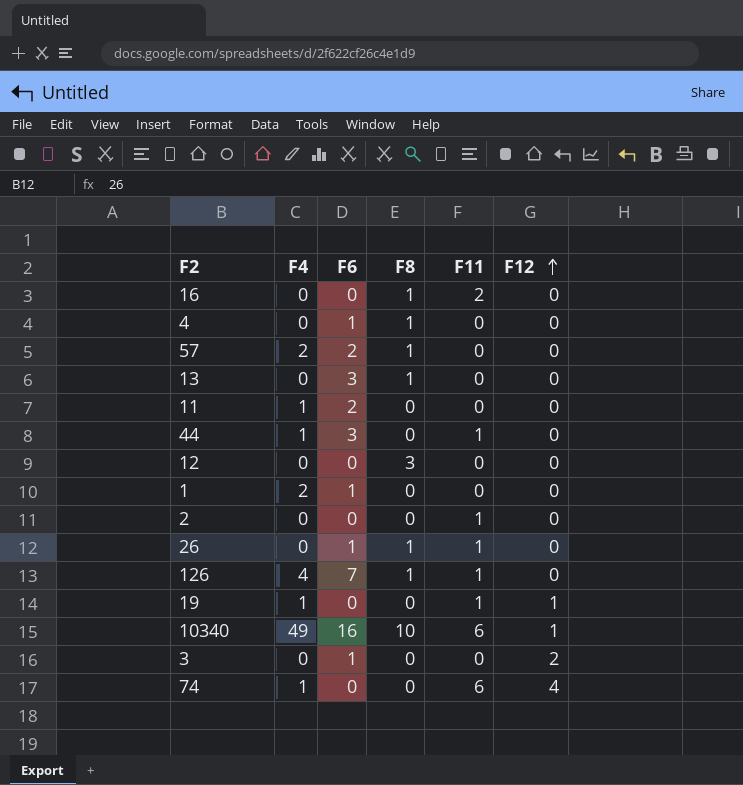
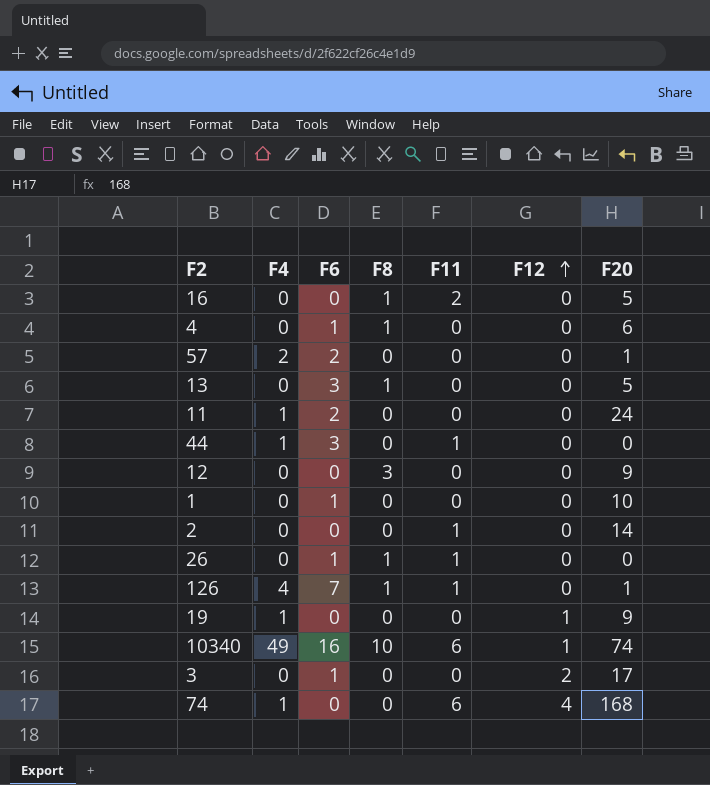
column F20 | position: none -> 7
57 | F8: 1 -> 0
1 | F4: 2 -> 0
19 | F11: 1 -> 0

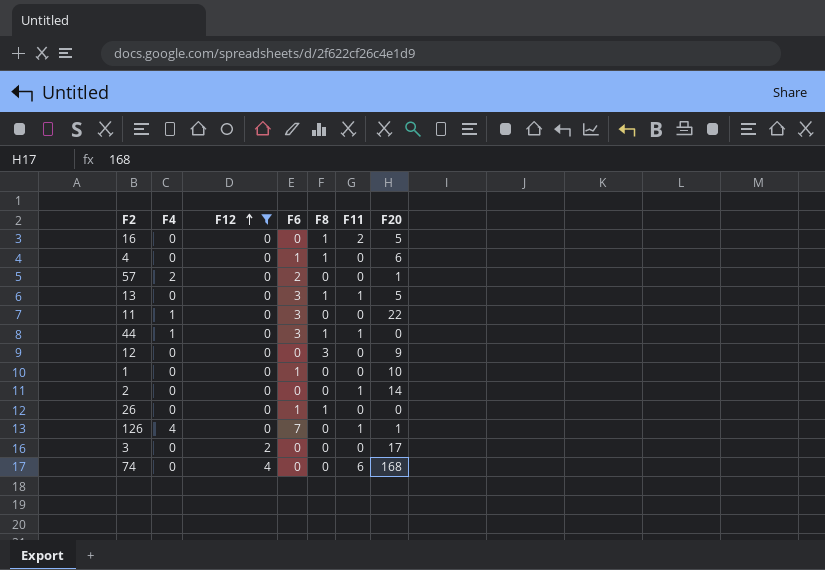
filter: none -> F12 != 1
column F12 | position: 6 -> 3
13 | F11: 0 -> 1
11 | F6: 2 -> 3
11 | F20: 24 -> 22
44 | F8: 0 -> 1
26 | F11: 1 -> 0
126 | F8: 1 -> 0
3 | F6: 1 -> 0
74 | F4: 1 -> 0

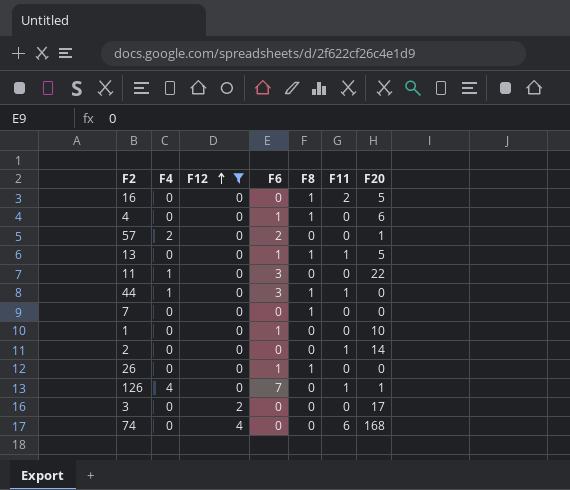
row 12: 0 | 0 | 0 | 3 | 0 | 9 -> none
13 | F6: 3 -> 1
row 7: none -> 0 | 0 | 0 | 1 | 0 | 0

